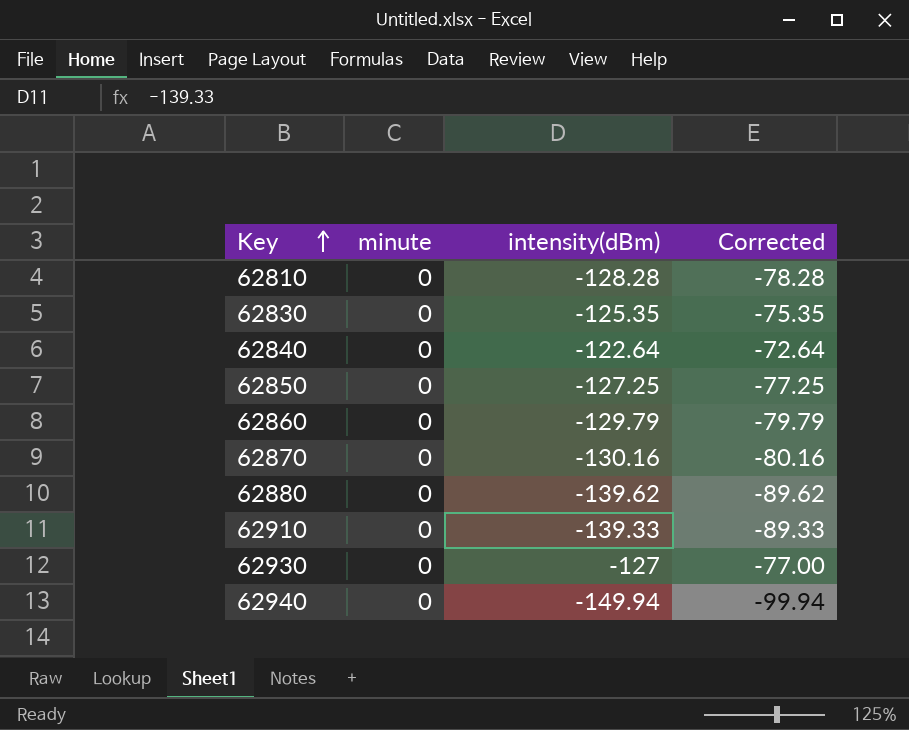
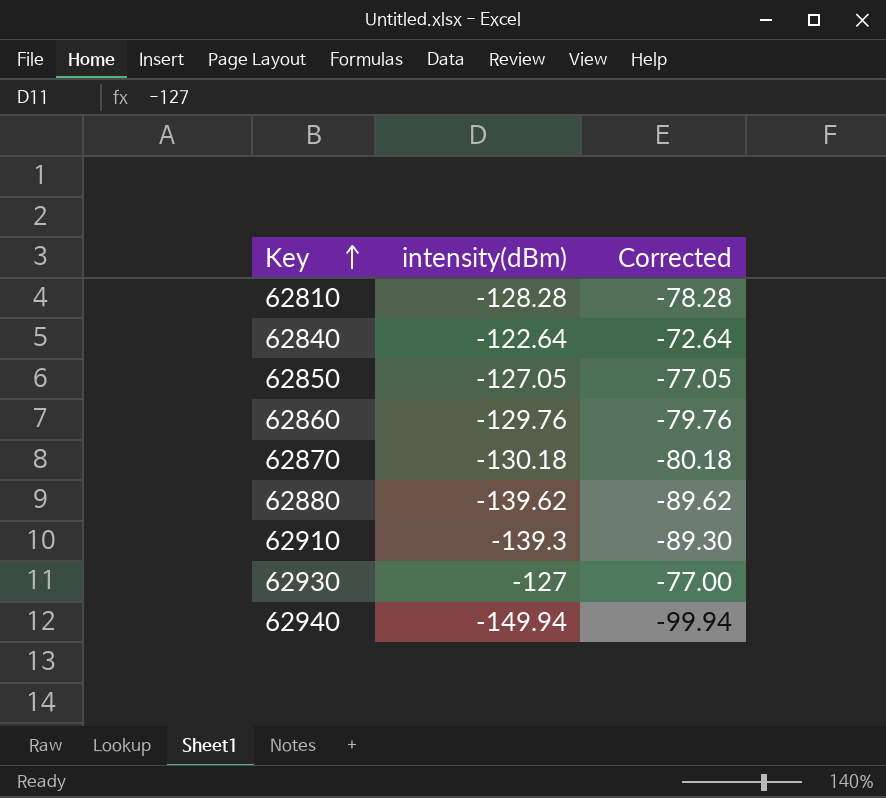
column minute | position: 2 -> none
row 62830: 0 | -125.35 | -75.35 -> none
62850 | intensity(dBm): -127.25 -> -127.05
62850 | Corrected: -77.25 -> -77.05
62860 | intensity(dBm): -129.79 -> -129.76
62860 | Corrected: -79.79 -> -79.76
62870 | intensity(dBm): -130.16 -> -130.18
62870 | Corrected: -80.16 -> -80.18
62910 | intensity(dBm): -139.33 -> -139.3
62910 | Corrected: -89.33 -> -89.30

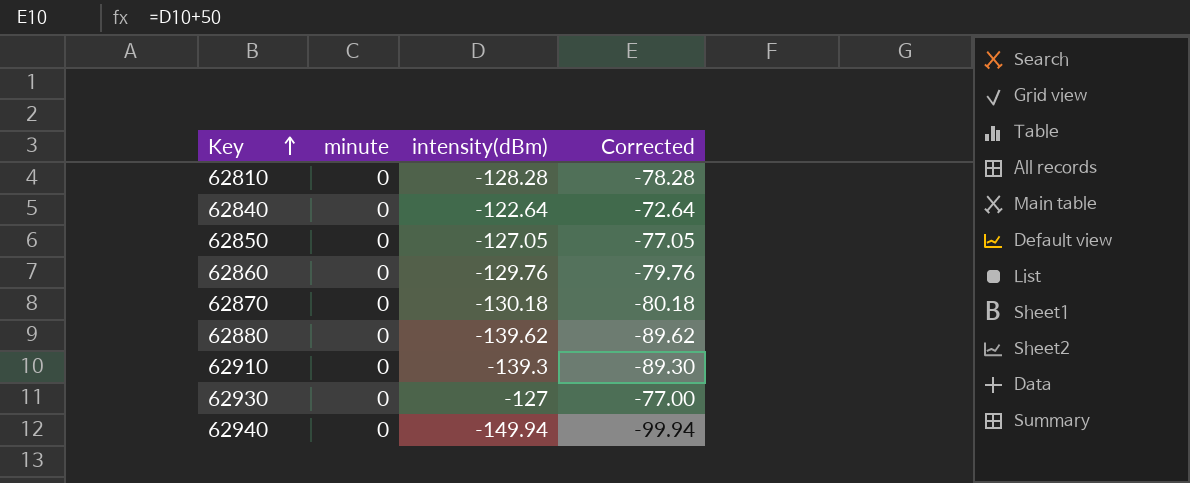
column minute | position: none -> 2

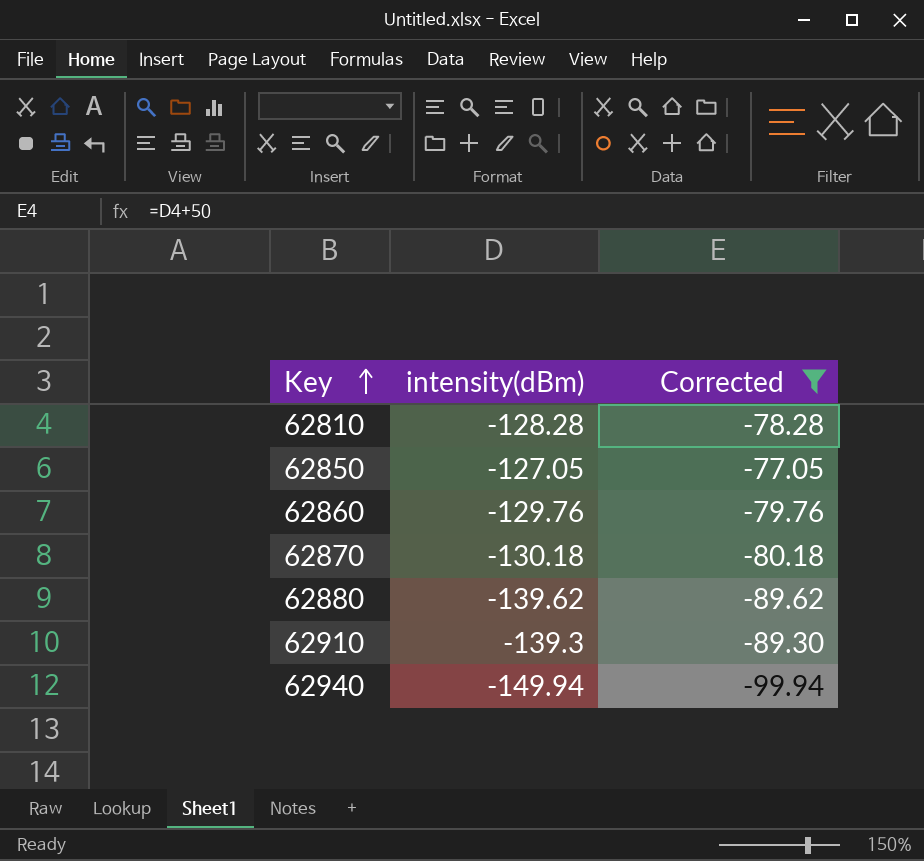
filter: none -> Corrected <= -77.05
column minute | position: 2 -> none

